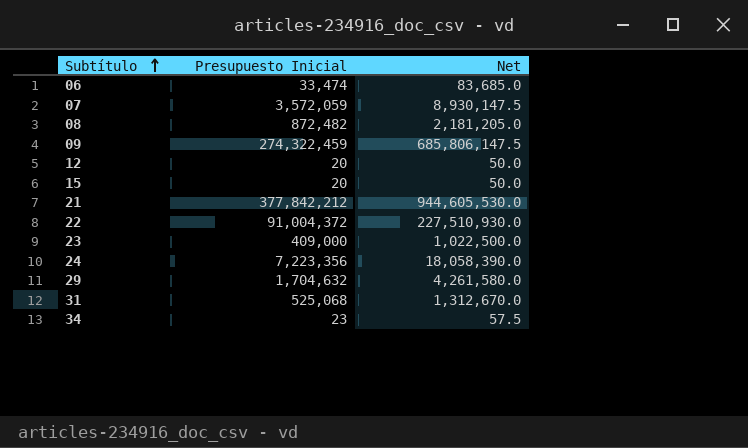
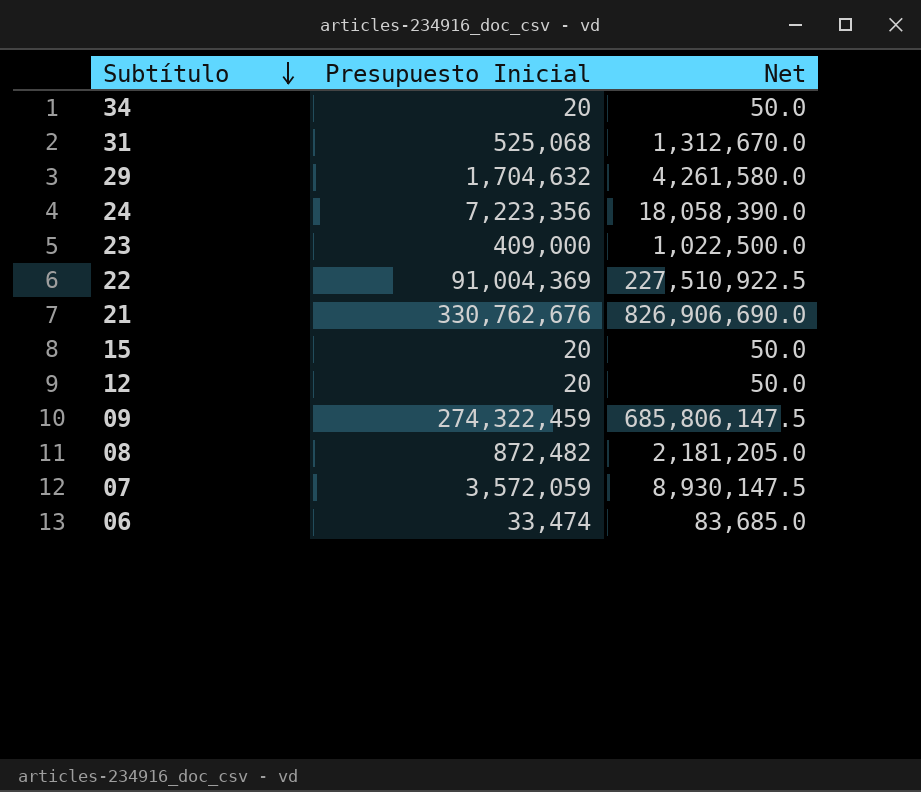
row order: Subtítulo ascending -> Subtítulo descending
34 | Presupuesto Inicial: 23 -> 20
34 | Net: 57.5 -> 50.0
22 | Presupuesto Inicial: 91,004,372 -> 91,004,369
22 | Net: 227,510,930.0 -> 227,510,922.5
21 | Presupuesto Inicial: 377,842,212 -> 330,762,676
21 | Net: 944,605,530.0 -> 826,906,690.0

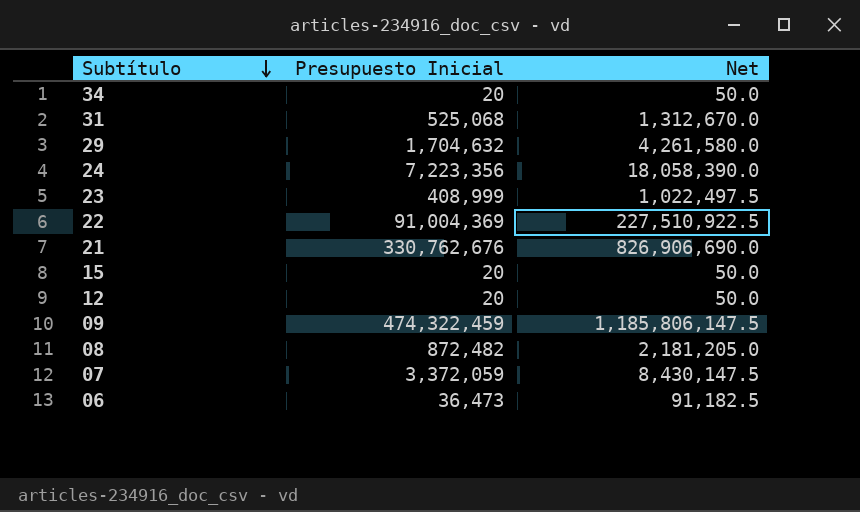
23 | Presupuesto Inicial: 409,000 -> 408,999
23 | Net: 1,022,500.0 -> 1,022,497.5
09 | Presupuesto Inicial: 274,322,459 -> 474,322,459
09 | Net: 685,806,147.5 -> 1,185,806,147.5
07 | Presupuesto Inicial: 3,572,059 -> 3,372,059
07 | Net: 8,930,147.5 -> 8,430,147.5
06 | Presupuesto Inicial: 33,474 -> 36,473
06 | Net: 83,685.0 -> 91,182.5

